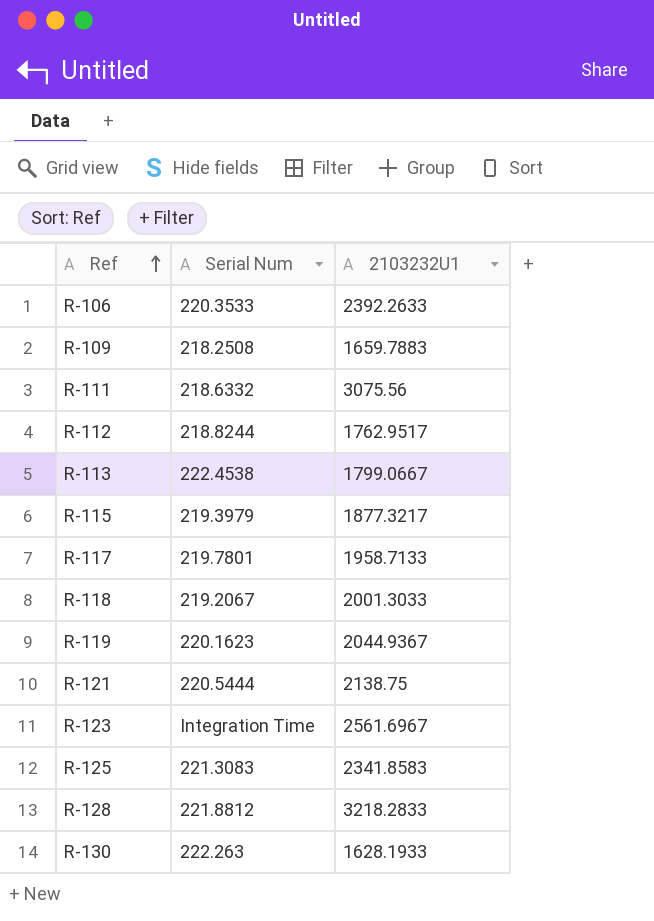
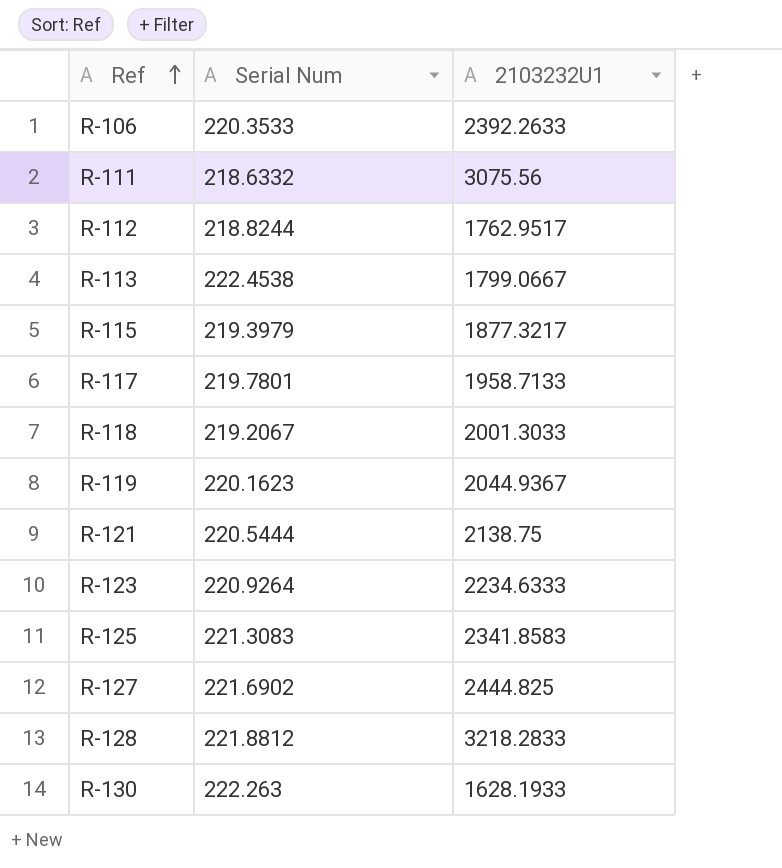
row R-109: 218.2508 | 1659.7883 -> none
R-123 | Serial Num: Integration Time -> 220.9264
R-123 | 2103232U1: 2561.6967 -> 2234.6333
row R-127: none -> 221.6902 | 2444.825

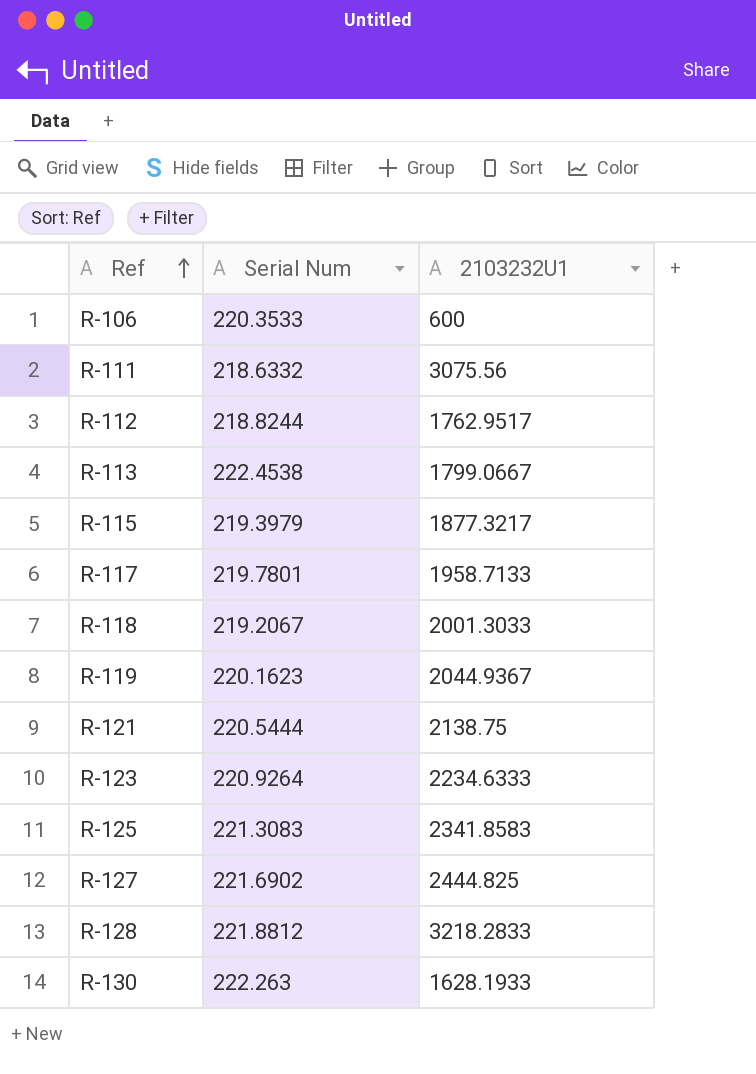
R-106 | 2103232U1: 2392.2633 -> 600

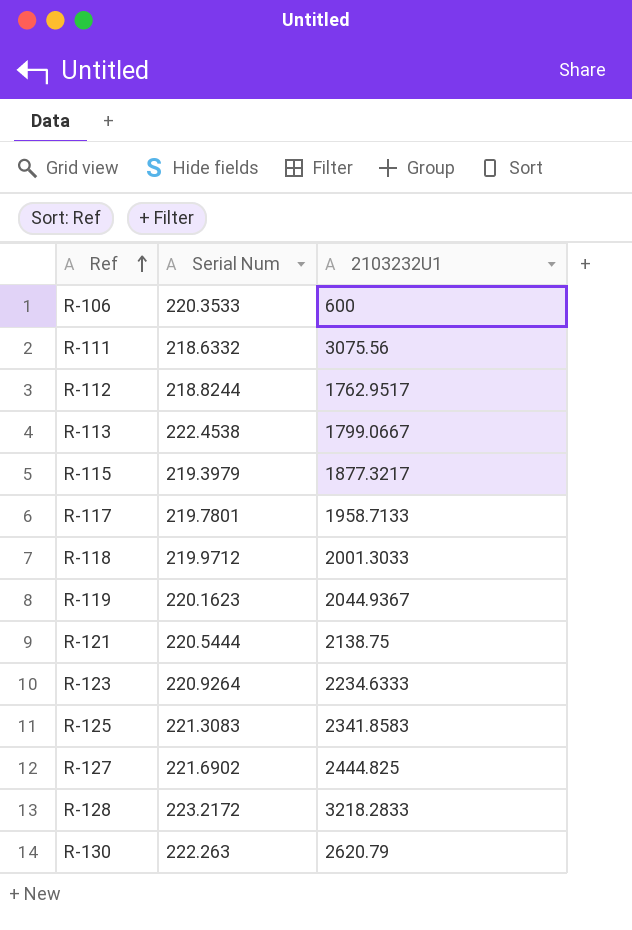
R-118 | Serial Num: 219.2067 -> 219.9712
R-128 | Serial Num: 221.8812 -> 223.2172
R-130 | 2103232U1: 1628.1933 -> 2620.79

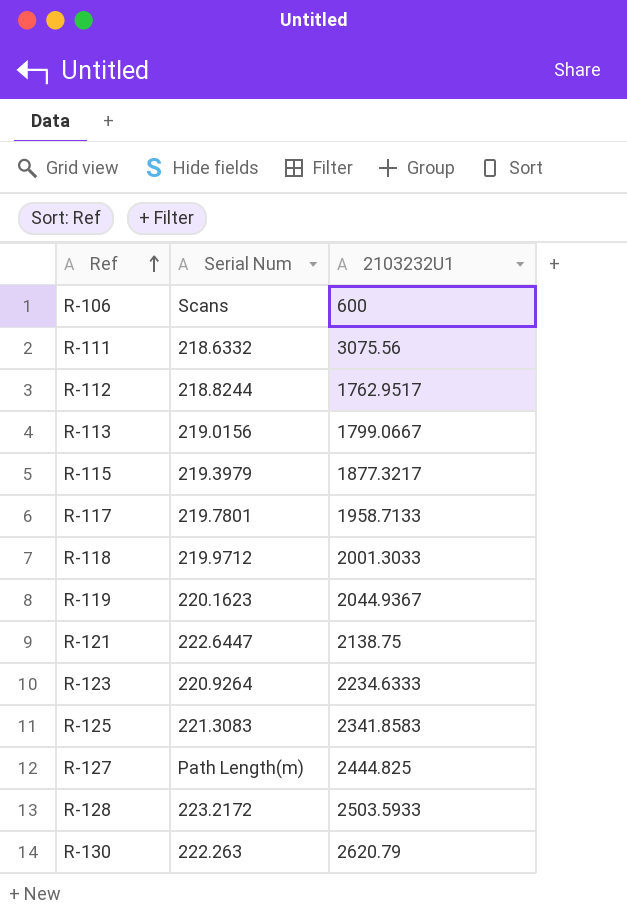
R-106 | Serial Num: 220.3533 -> Scans
R-113 | Serial Num: 222.4538 -> 219.0156
R-121 | Serial Num: 220.5444 -> 222.6447
R-127 | Serial Num: 221.6902 -> Path Length(m)
R-128 | 2103232U1: 3218.2833 -> 2503.5933

